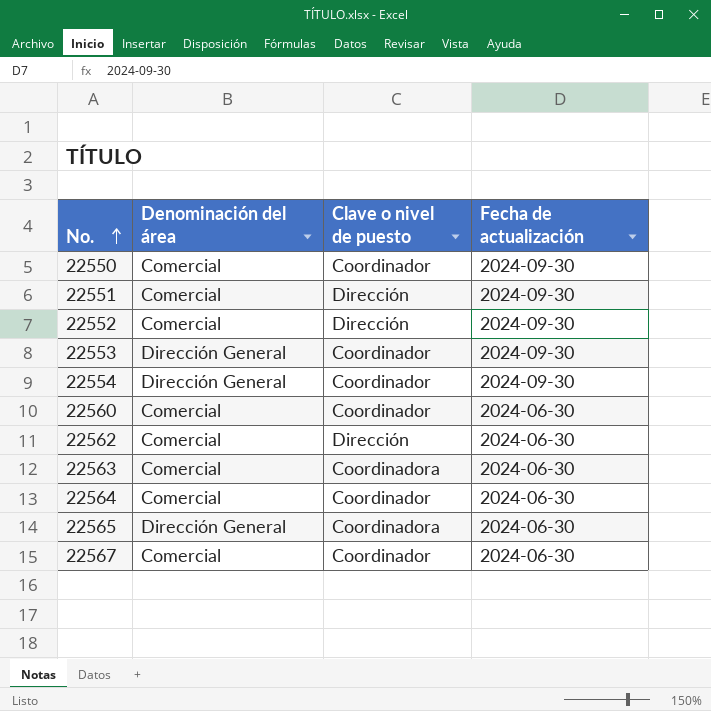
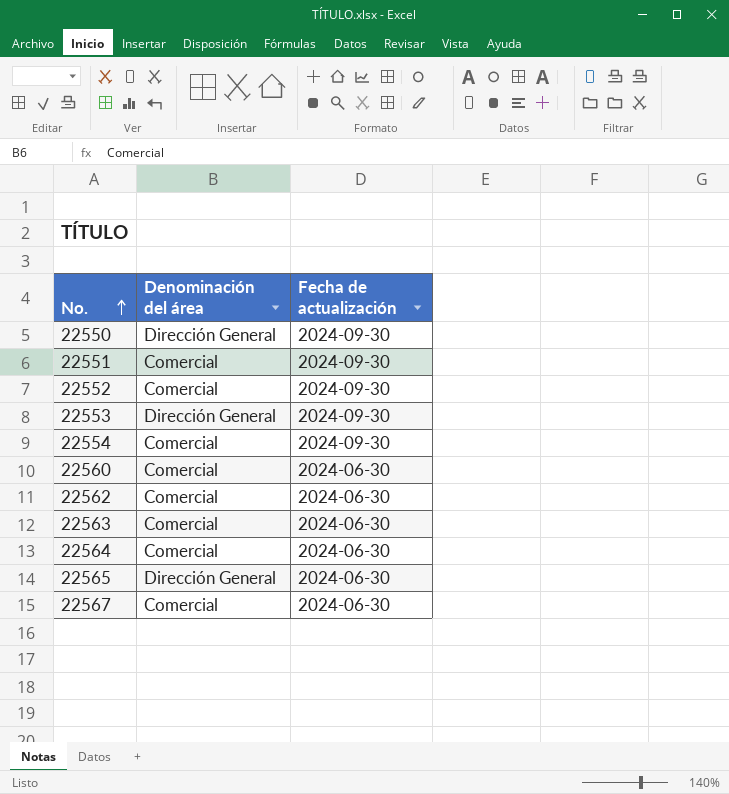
column Clave o nivel de puesto | position: 3 -> none
22550 | Denominación del área: Comercial -> Dirección General
22554 | Denominación del área: Dirección General -> Comercial

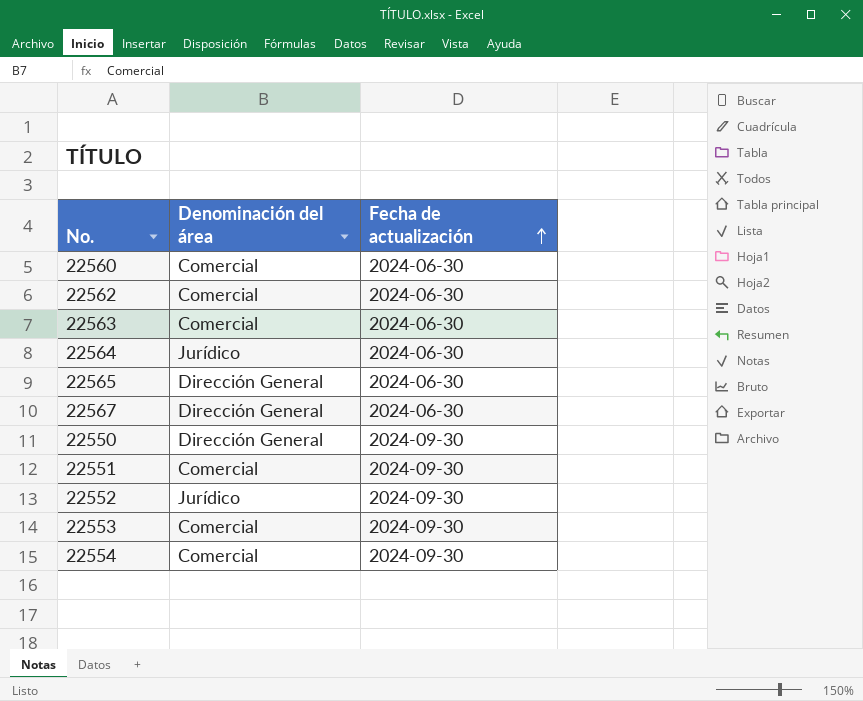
row order: No. ascending -> Fecha de actualización ascending
22564 | Denominación del área: Comercial -> Jurídico
22567 | Denominación del área: Comercial -> Dirección General
22552 | Denominación del área: Comercial -> Jurídico
22553 | Denominación del área: Dirección General -> Comercial

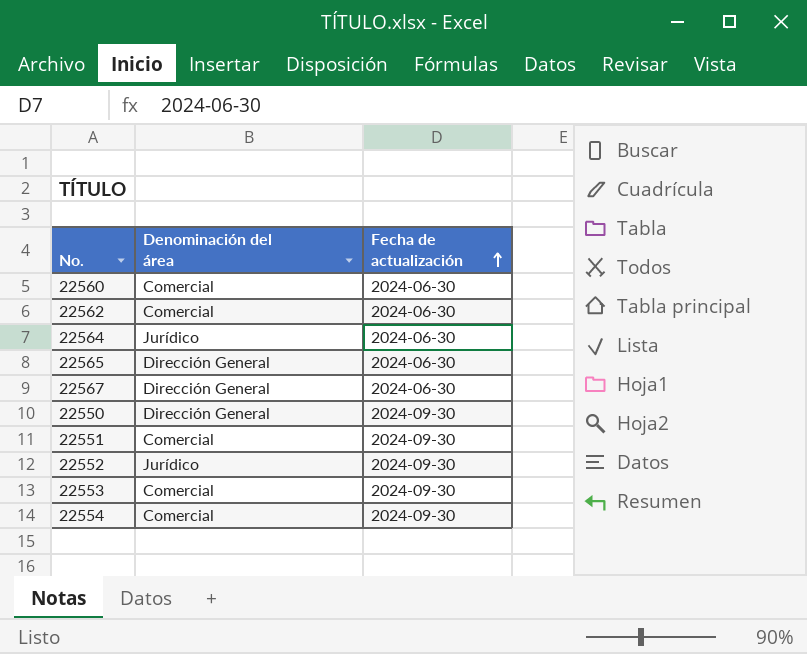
row 22563: Comercial | 2024-06-30 -> none

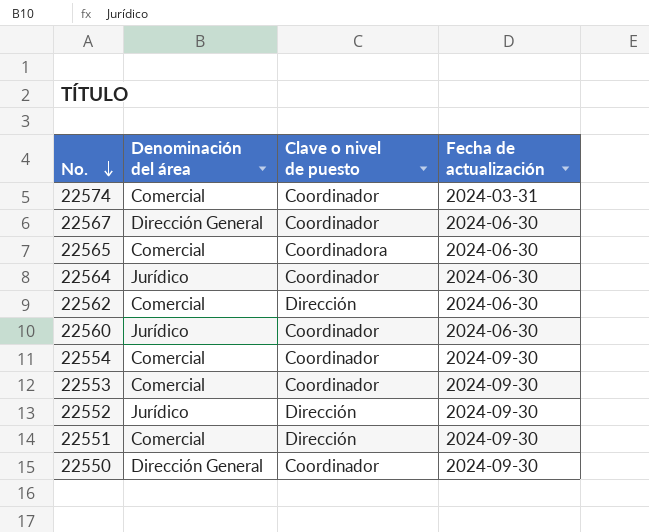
row order: Fecha de actualización ascending -> No. descending
column Clave o nivel de puesto | position: none -> 3
row 22574: none -> Comercial | Coordinador | 2024-03-31
22565 | Denominación del área: Dirección General -> Comercial
22560 | Denominación del área: Comercial -> Jurídico

